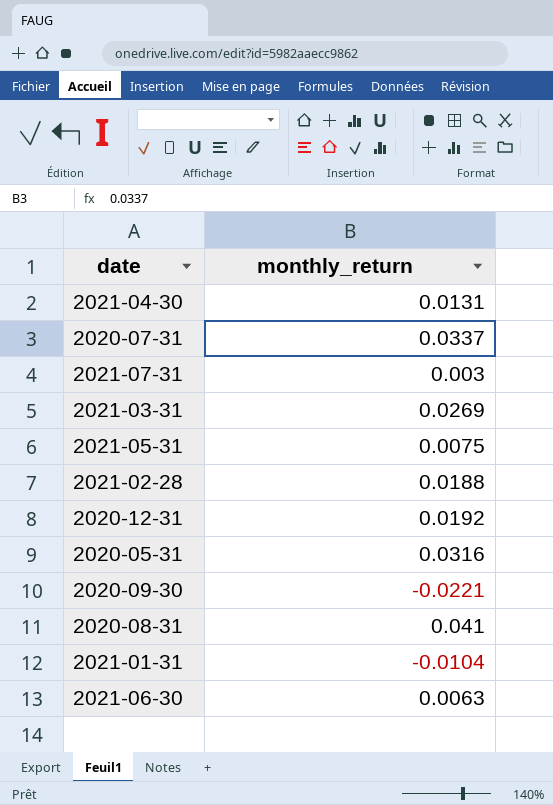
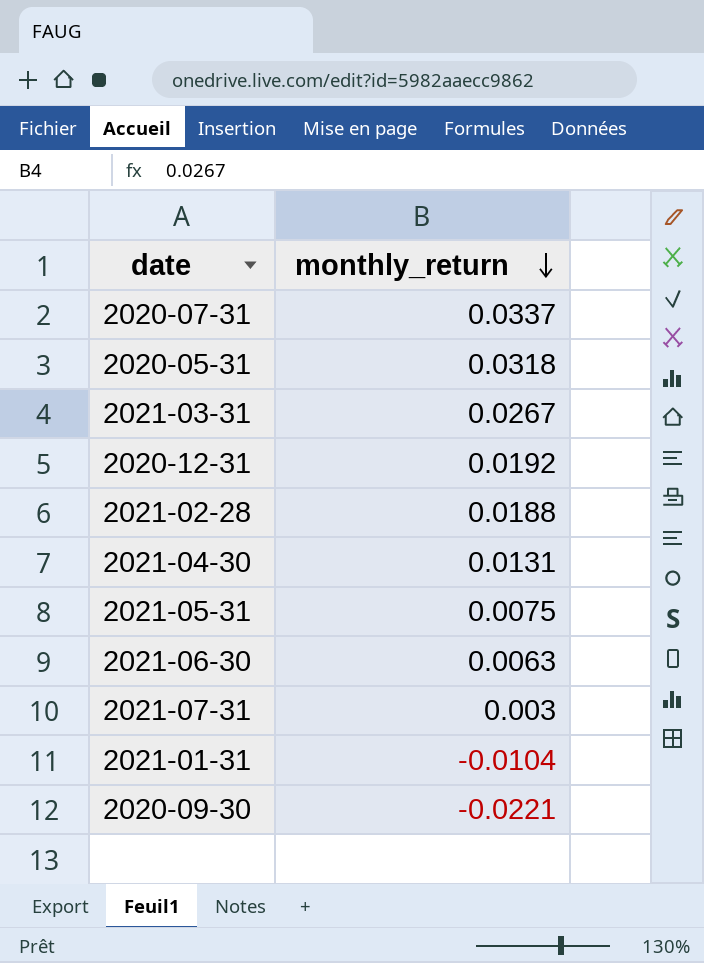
row order: none -> monthly_return descending
row 2020-08-31: 0.041 -> none
2020-05-31 | monthly_return: 0.0316 -> 0.0318
2021-03-31 | monthly_return: 0.0269 -> 0.0267

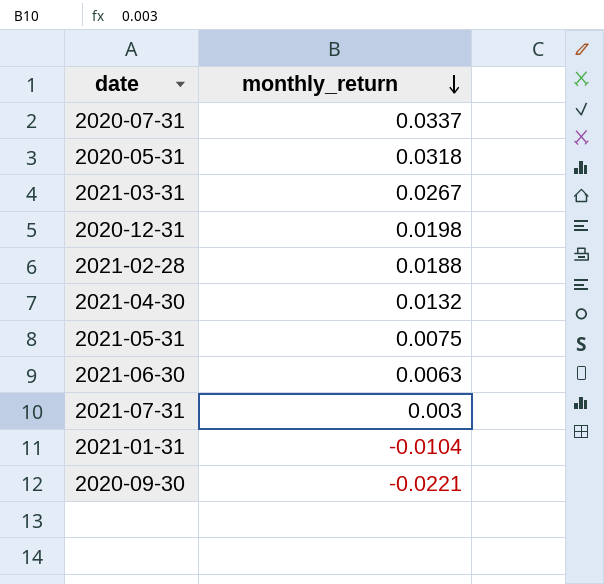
2020-12-31 | monthly_return: 0.0192 -> 0.0198
2021-04-30 | monthly_return: 0.0131 -> 0.0132

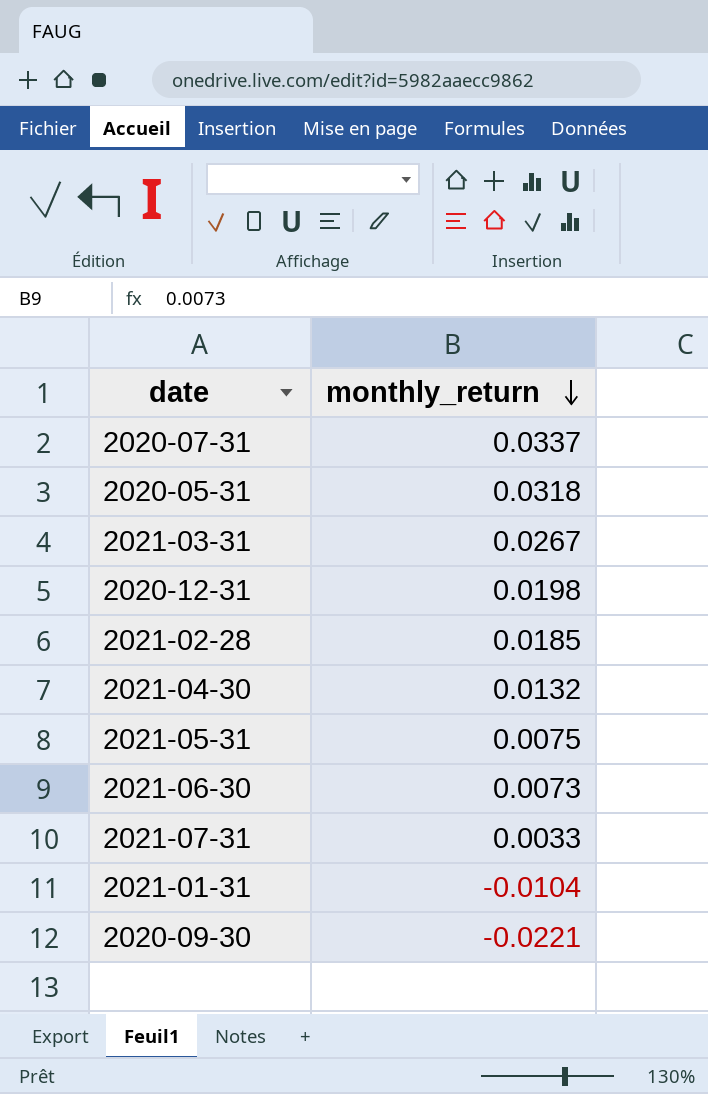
2021-02-28 | monthly_return: 0.0188 -> 0.0185
2021-06-30 | monthly_return: 0.0063 -> 0.0073
2021-07-31 | monthly_return: 0.003 -> 0.0033

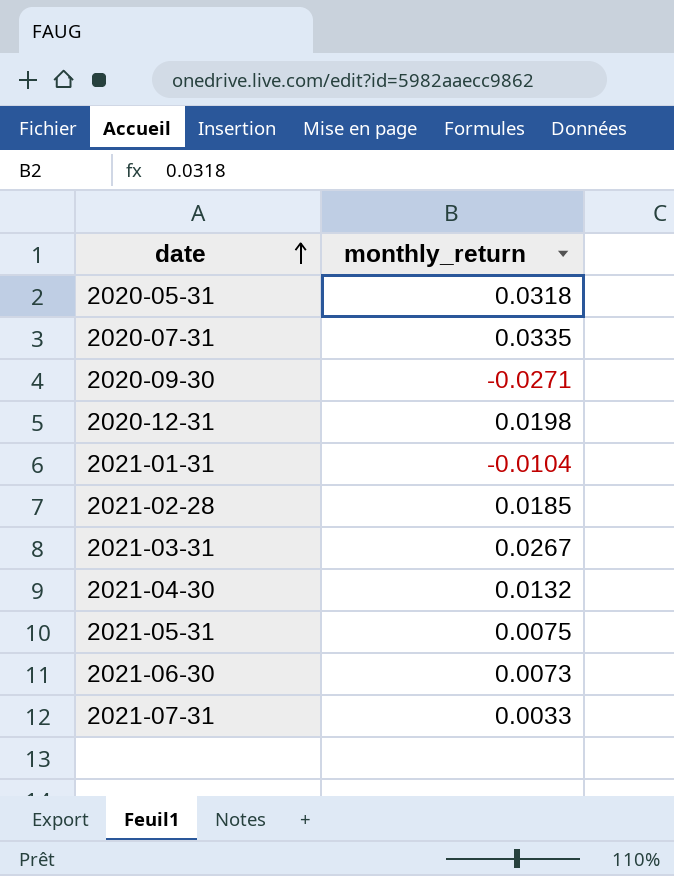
row order: monthly_return descending -> date ascending
2020-07-31 | monthly_return: 0.0337 -> 0.0335
2020-09-30 | monthly_return: -0.0221 -> -0.0271

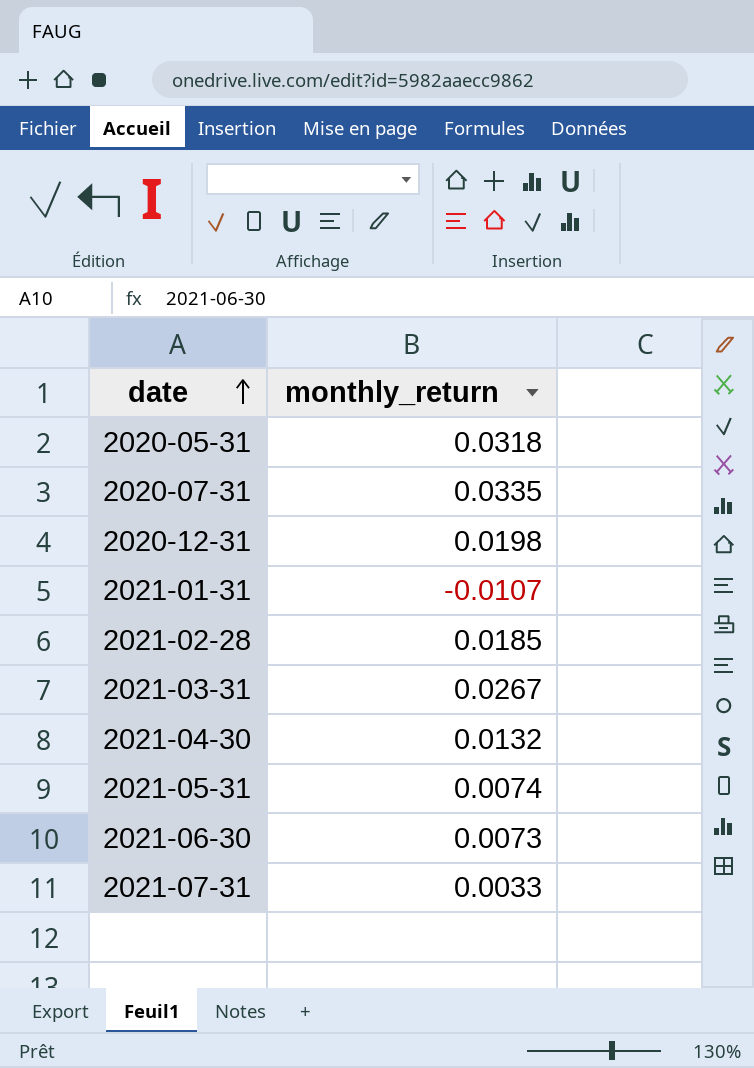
row 2020-09-30: -0.0271 -> none
2021-01-31 | monthly_return: -0.0104 -> -0.0107
2021-05-31 | monthly_return: 0.0075 -> 0.0074

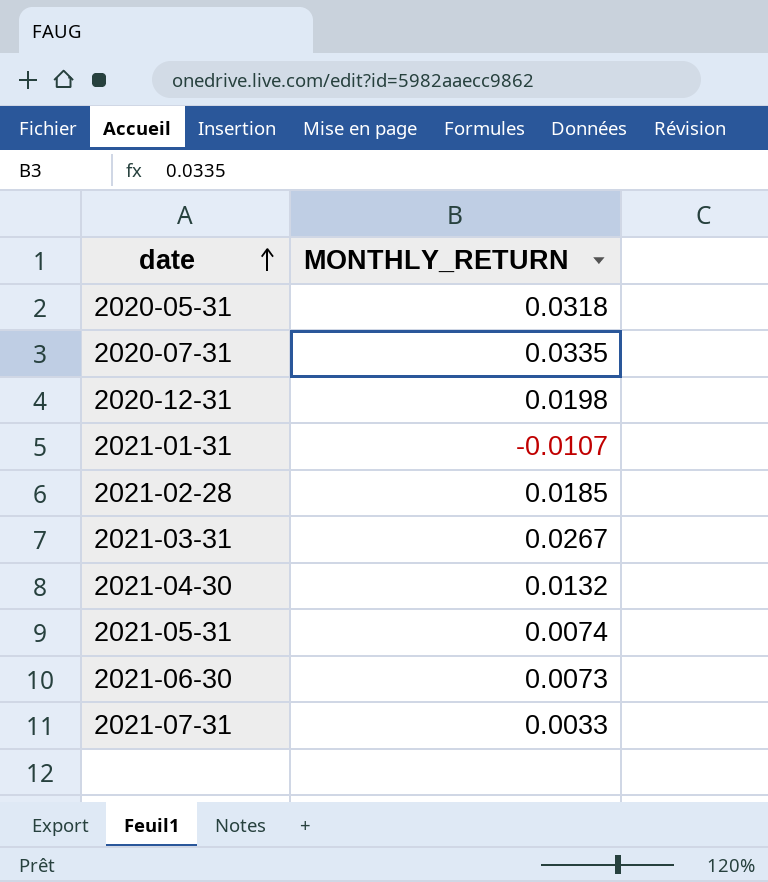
column name: monthly_return -> MONTHLY_RETURN

